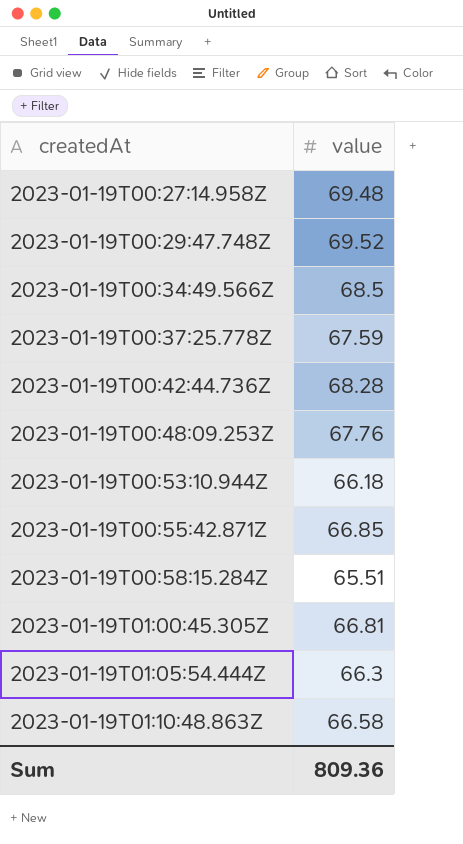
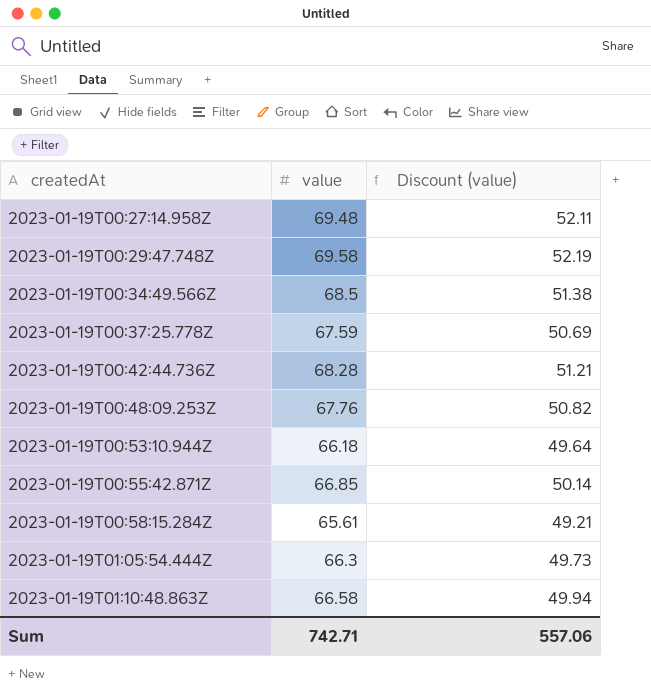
column Discount (value) | formula: none -> [value] * 0.75
row 2023-01-19T01:00:45.305Z: 66.81 -> none
2023-01-19T00:29:47.748Z | value: 69.52 -> 69.58
2023-01-19T00:58:15.284Z | value: 65.51 -> 65.61
Sum | value: 809.36 -> 742.71

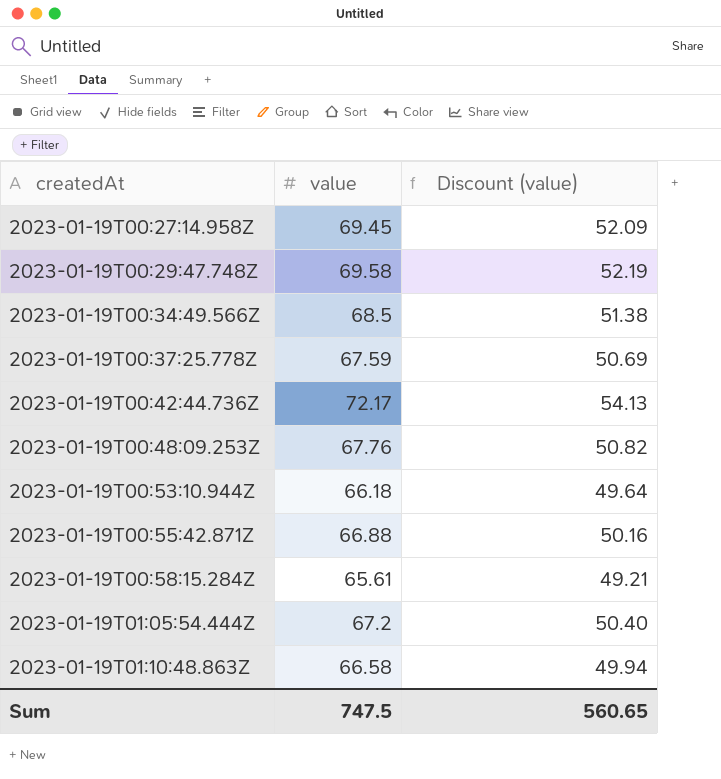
2023-01-19T00:27:14.958Z | value: 69.48 -> 69.45
2023-01-19T00:27:14.958Z | Discount (value): 52.11 -> 52.09
2023-01-19T00:42:44.736Z | value: 68.28 -> 72.17
2023-01-19T00:42:44.736Z | Discount (value): 51.21 -> 54.13
2023-01-19T00:55:42.871Z | value: 66.85 -> 66.88
2023-01-19T00:55:42.871Z | Discount (value): 50.14 -> 50.16
2023-01-19T01:05:54.444Z | value: 66.3 -> 67.2
2023-01-19T01:05:54.444Z | Discount (value): 49.73 -> 50.40
Sum | value: 742.71 -> 747.5
Sum | Discount (value): 557.06 -> 560.65

